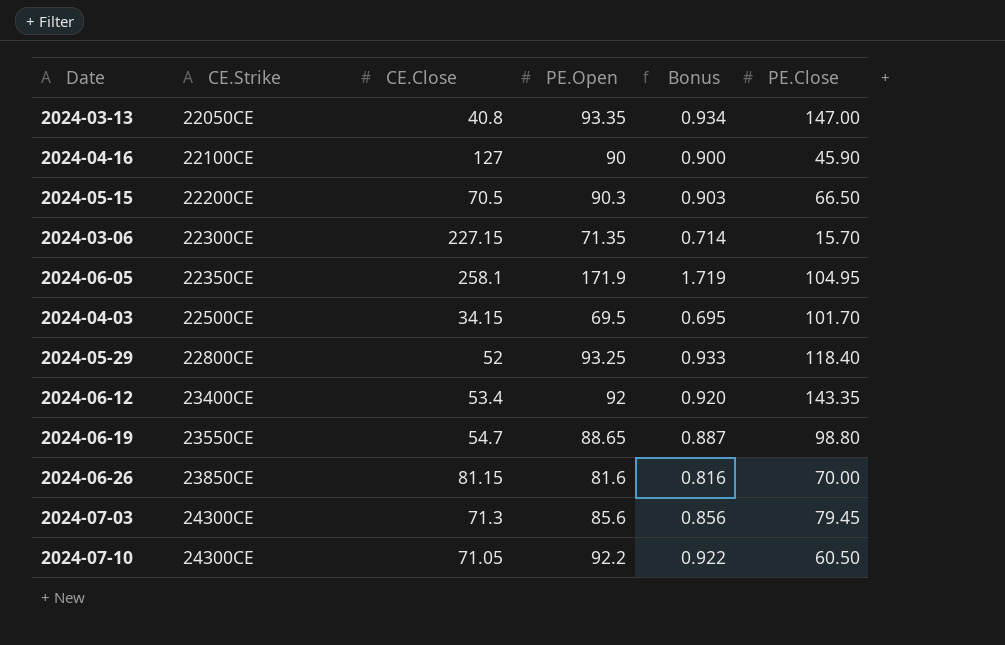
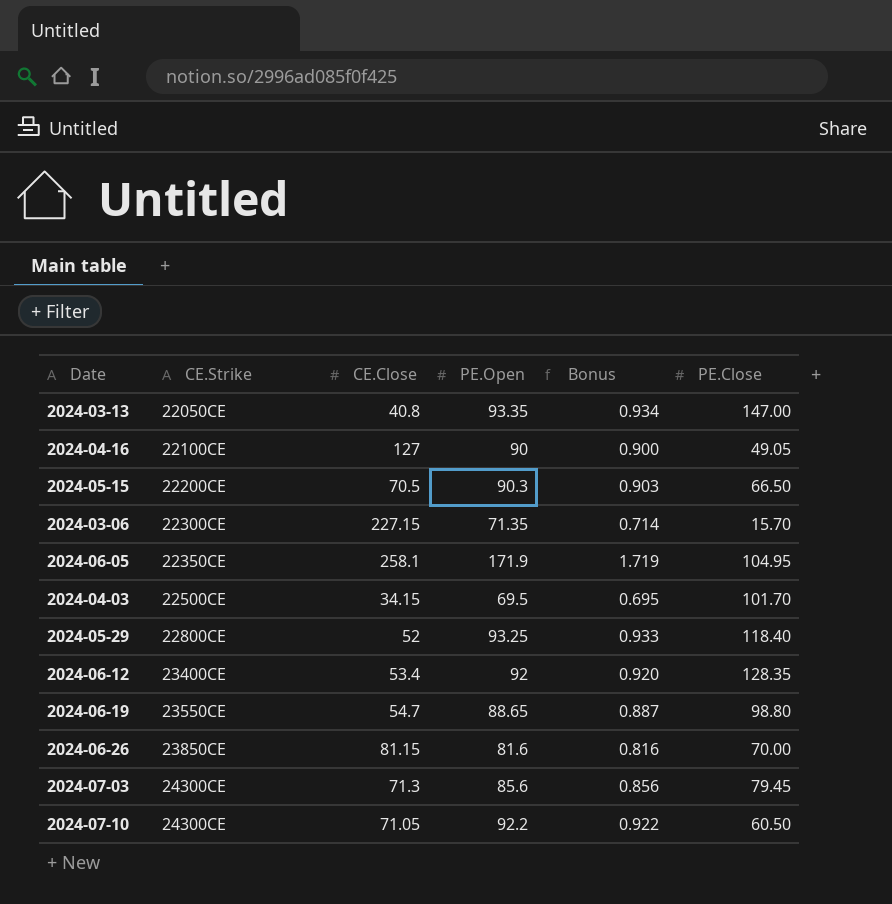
2024-04-16 | PE.Close: 45.90 -> 49.05
2024-06-12 | PE.Close: 143.35 -> 128.35

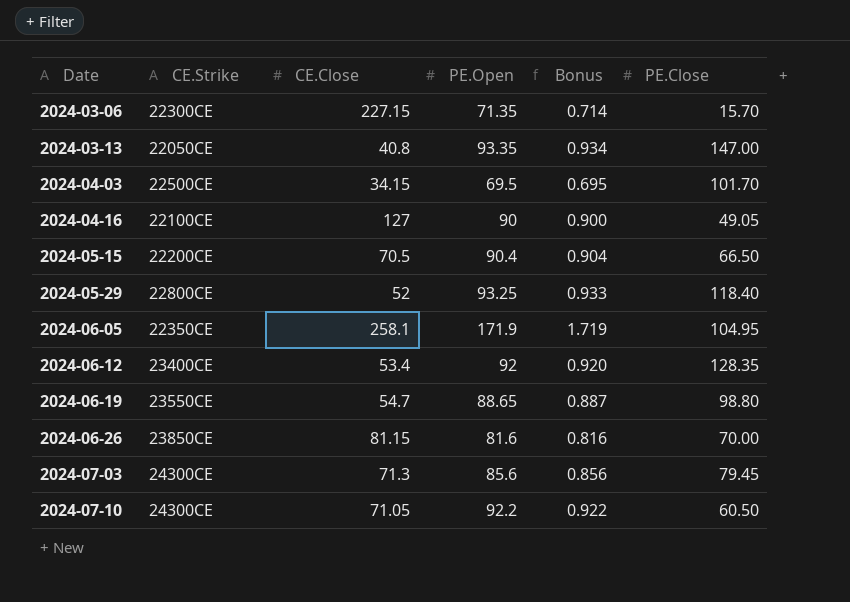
row order: CE.Strike ascending -> Date ascending
2024-05-15 | PE.Open: 90.3 -> 90.4
2024-05-15 | Bonus: 0.903 -> 0.904

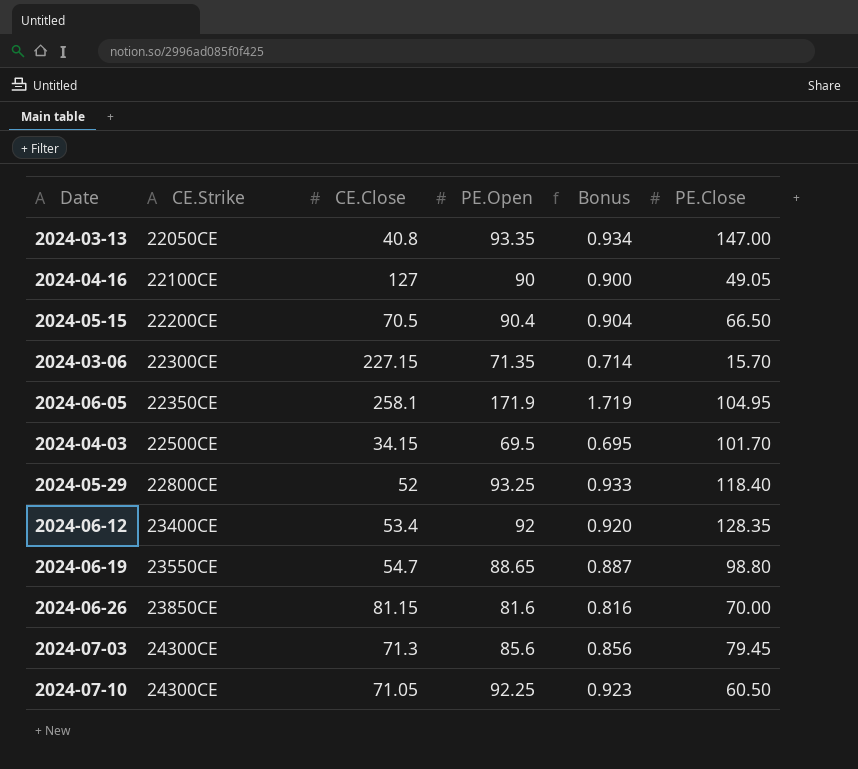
row order: Date ascending -> CE.Strike ascending
2024-07-10 | PE.Open: 92.2 -> 92.25
2024-07-10 | Bonus: 0.922 -> 0.923

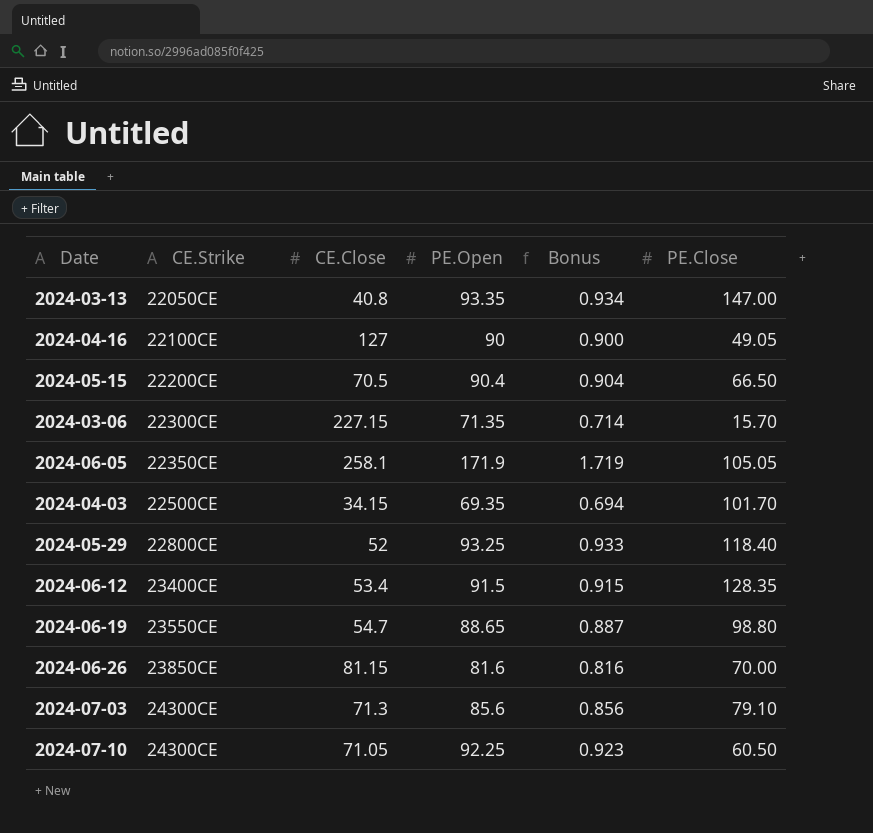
2024-06-05 | PE.Close: 104.95 -> 105.05
2024-04-03 | PE.Open: 69.5 -> 69.35
2024-04-03 | Bonus: 0.695 -> 0.694
2024-06-12 | PE.Open: 92 -> 91.5
2024-06-12 | Bonus: 0.920 -> 0.915
2024-07-03 | PE.Close: 79.45 -> 79.10

